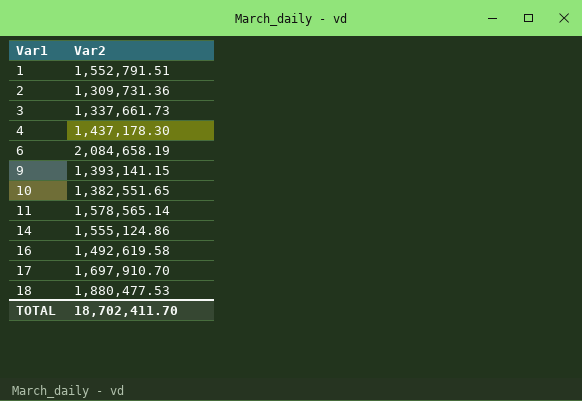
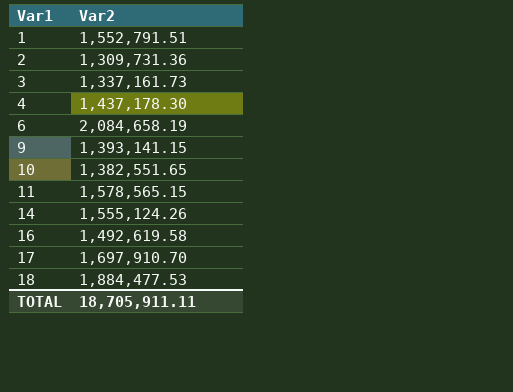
3 | Var2: 1,337,661.73 -> 1,337,161.73
11 | Var2: 1,578,565.14 -> 1,578,565.15
14 | Var2: 1,555,124.86 -> 1,555,124.26
18 | Var2: 1,880,477.53 -> 1,884,477.53
TOTAL | Var2: 18,702,411.70 -> 18,705,911.11

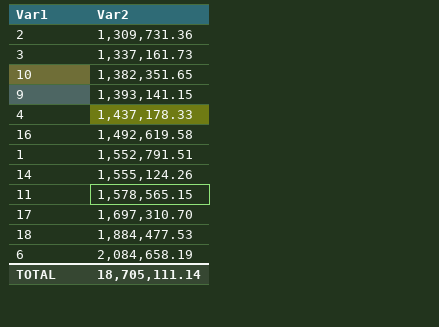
row order: Var1 ascending -> Var2 ascending
10 | Var2: 1,382,551.65 -> 1,382,351.65
4 | Var2: 1,437,178.30 -> 1,437,178.33
17 | Var2: 1,697,910.70 -> 1,697,310.70
TOTAL | Var2: 18,705,911.11 -> 18,705,111.14

